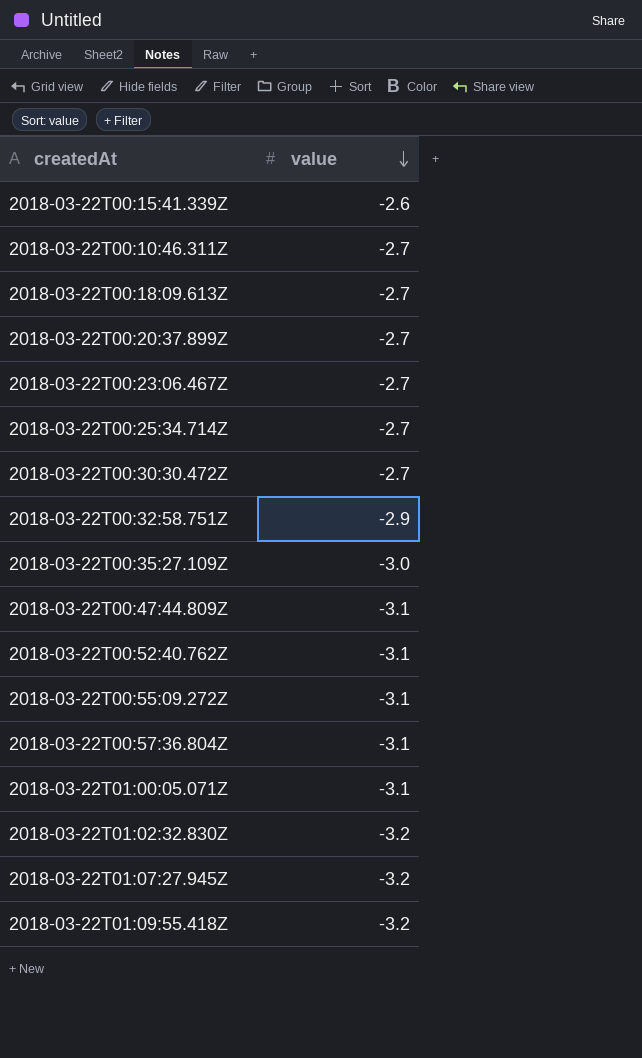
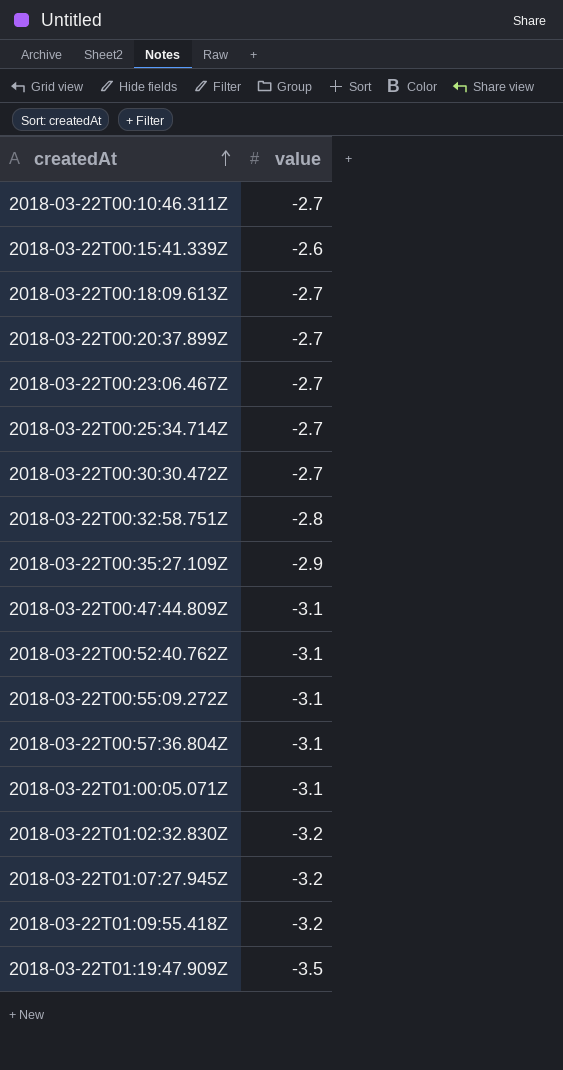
row order: value descending -> createdAt ascending
2018-03-22T00:32:58.751Z | value: -2.9 -> -2.8
2018-03-22T00:35:27.109Z | value: -3.0 -> -2.9
row 2018-03-22T01:19:47.909Z: none -> -3.5

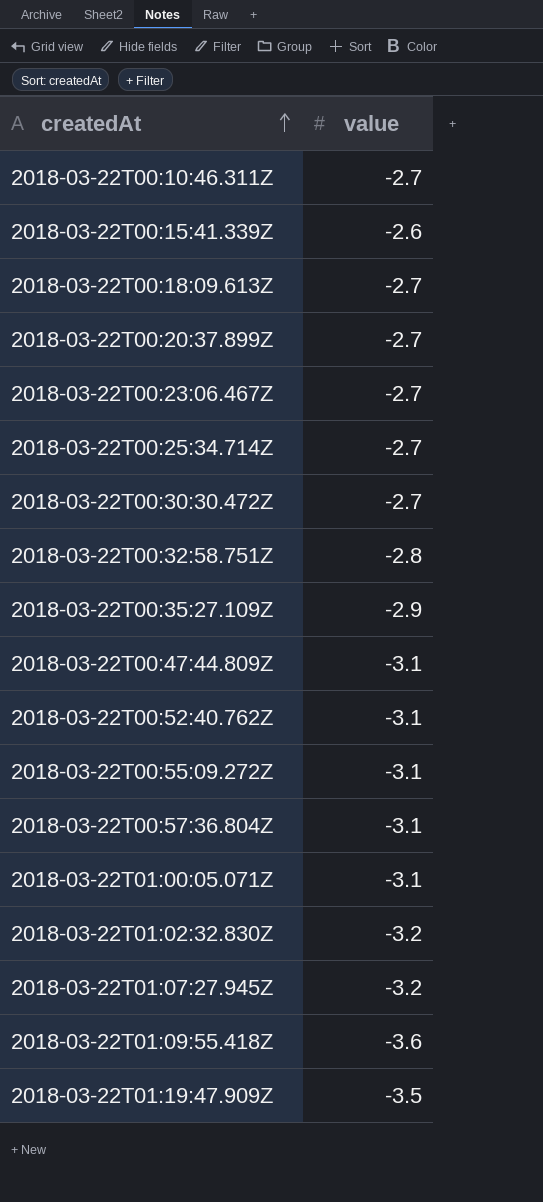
2018-03-22T01:09:55.418Z | value: -3.2 -> -3.6

